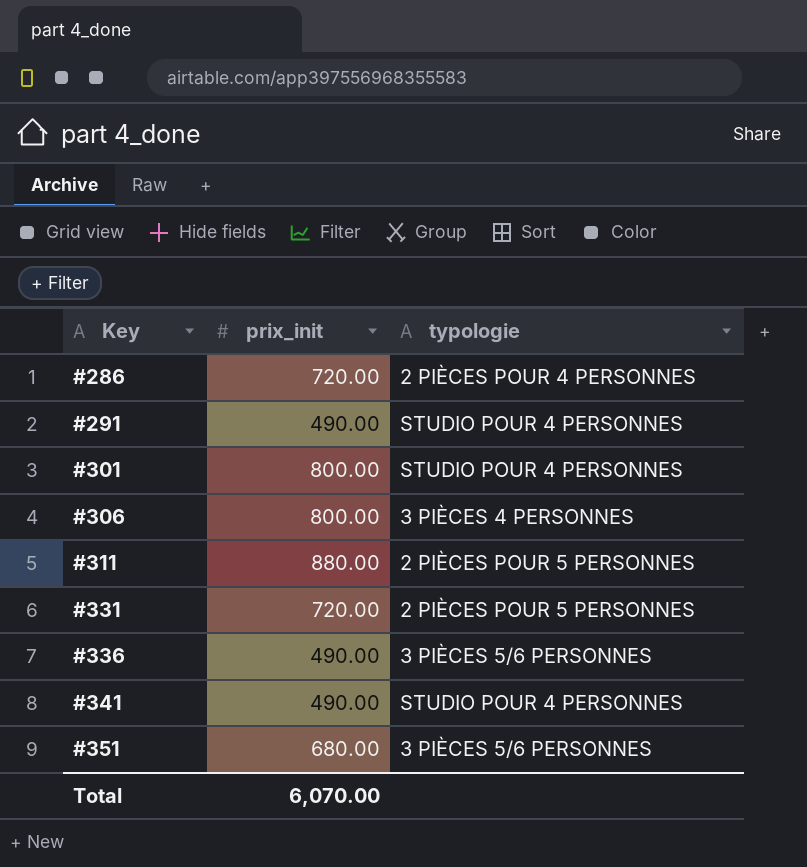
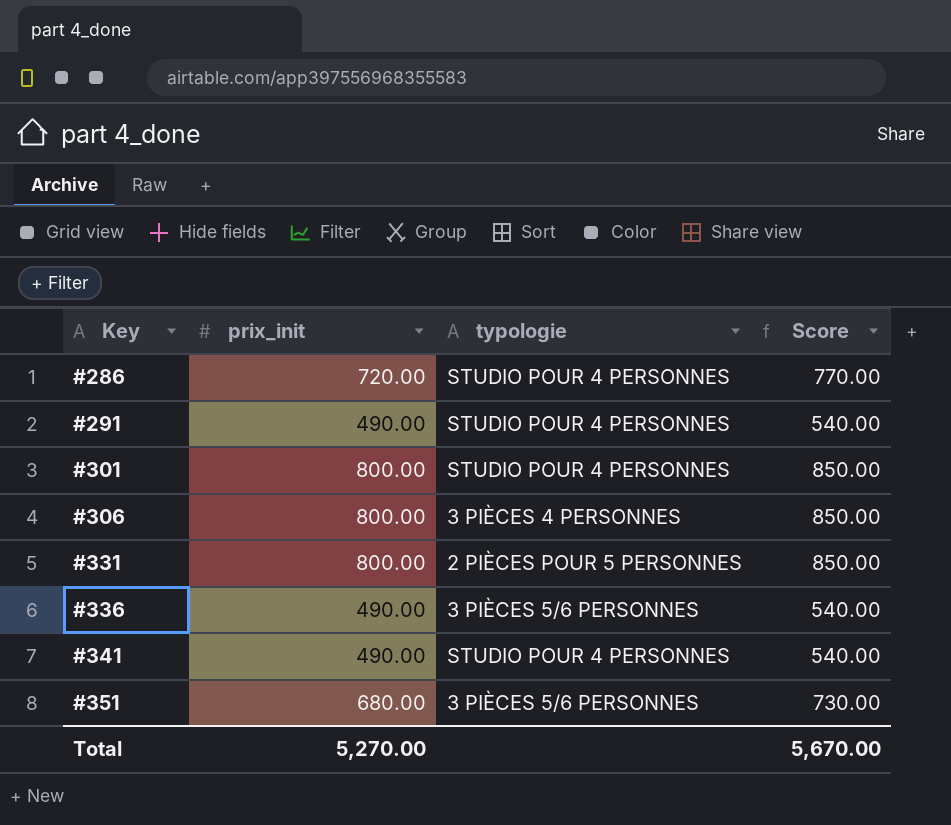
column Score | formula: none -> [prix_init] + 50
row #311: 880.00 | 2 PIÈCES POUR 5 PERSONNES -> none
#286 | typologie: 2 PIÈCES POUR 4 PERSONNES -> STUDIO POUR 4 PERSONNES
#331 | prix_init: 720.00 -> 800.00
Total | prix_init: 6,070.00 -> 5,270.00

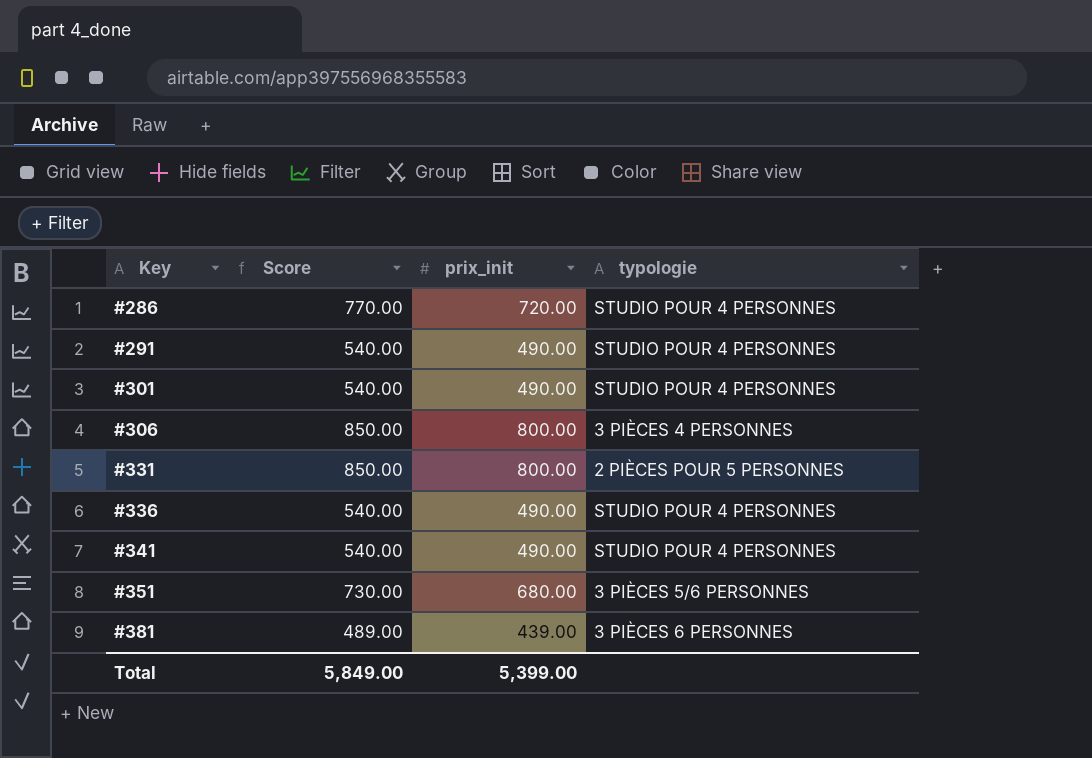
column Score | position: 4 -> 2
#301 | Score: 850.00 -> 540.00
#301 | prix_init: 800.00 -> 490.00
#336 | typologie: 3 PIÈCES 5/6 PERSONNES -> STUDIO POUR 4 PERSONNES
row #381: none -> 489.00 | 439.00 | 3 PIÈCES 6 PERSONNES
Total | Score: 5,670.00 -> 5,849.00
Total | prix_init: 5,270.00 -> 5,399.00

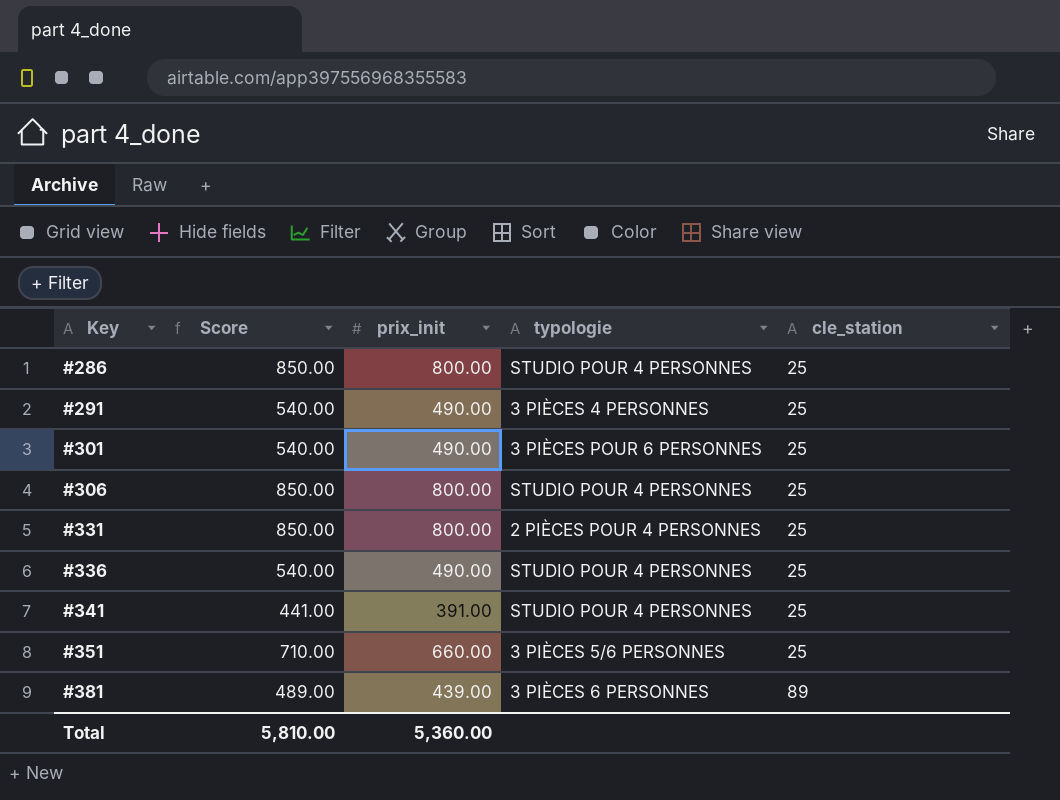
column cle_station | position: none -> 5
#286 | Score: 770.00 -> 850.00
#286 | prix_init: 720.00 -> 800.00
#291 | typologie: STUDIO POUR 4 PERSONNES -> 3 PIÈCES 4 PERSONNES
#301 | typologie: STUDIO POUR 4 PERSONNES -> 3 PIÈCES POUR 6 PERSONNES
#306 | typologie: 3 PIÈCES 4 PERSONNES -> STUDIO POUR 4 PERSONNES
#331 | typologie: 2 PIÈCES POUR 5 PERSONNES -> 2 PIÈCES POUR 4 PERSONNES
#341 | Score: 540.00 -> 441.00
#341 | prix_init: 490.00 -> 391.00
#351 | Score: 730.00 -> 710.00
#351 | prix_init: 680.00 -> 660.00
Total | Score: 5,849.00 -> 5,810.00
Total | prix_init: 5,399.00 -> 5,360.00

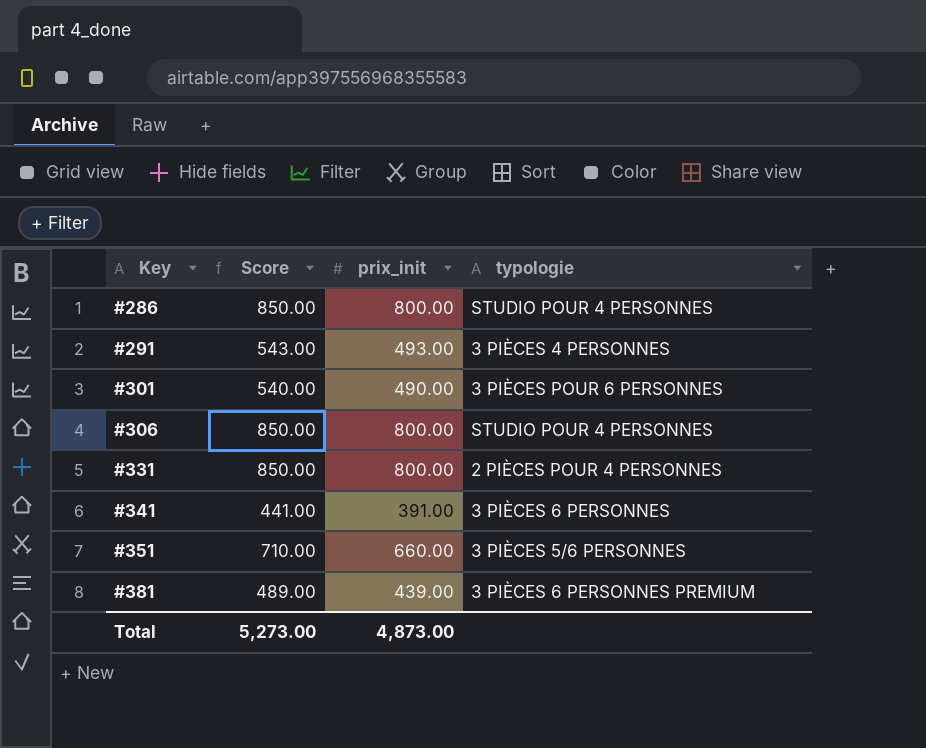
column cle_station | position: 5 -> none
row #336: 540.00 | 490.00 | STUDIO POUR 4 PERSONNES | 25 -> none
#291 | Score: 540.00 -> 543.00
#291 | prix_init: 490.00 -> 493.00
#341 | typologie: STUDIO POUR 4 PERSONNES -> 3 PIÈCES 6 PERSONNES
#381 | typologie: 3 PIÈCES 6 PERSONNES -> 3 PIÈCES 6 PERSONNES PREMIUM
Total | Score: 5,810.00 -> 5,273.00
Total | prix_init: 5,360.00 -> 4,873.00

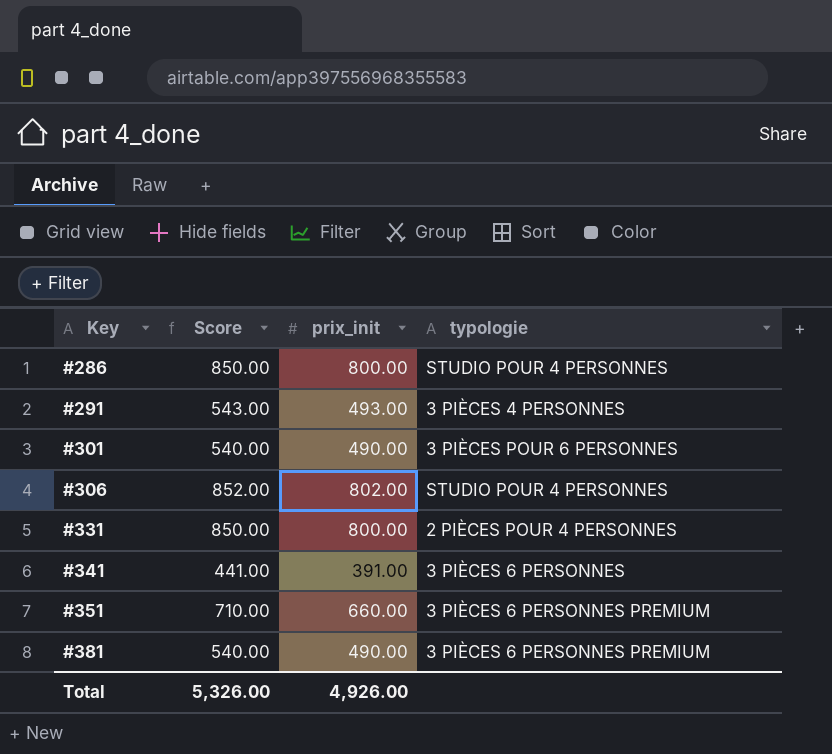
#306 | Score: 850.00 -> 852.00
#306 | prix_init: 800.00 -> 802.00
#351 | typologie: 3 PIÈCES 5/6 PERSONNES -> 3 PIÈCES 6 PERSONNES PREMIUM
#381 | Score: 489.00 -> 540.00
#381 | prix_init: 439.00 -> 490.00
Total | Score: 5,273.00 -> 5,326.00
Total | prix_init: 4,873.00 -> 4,926.00

